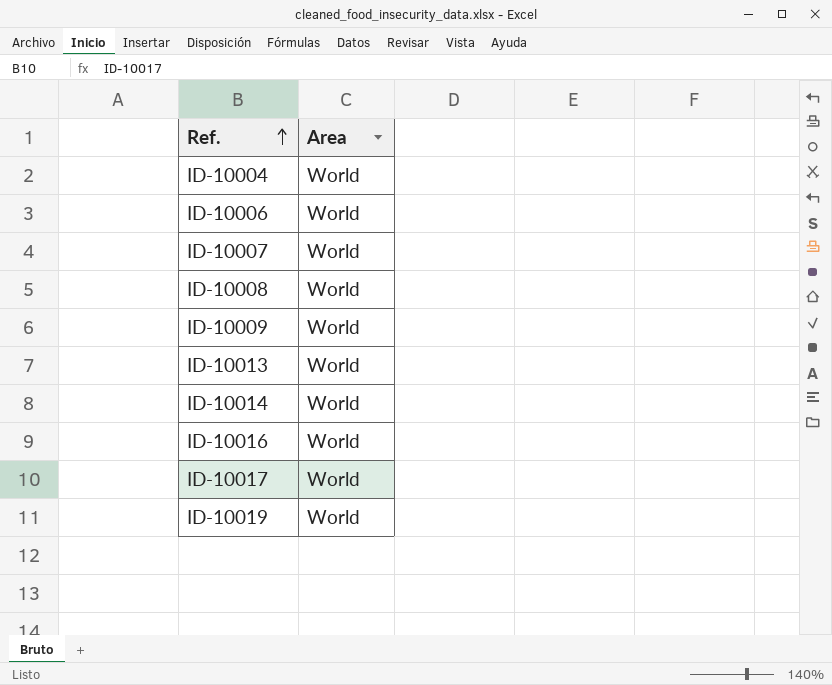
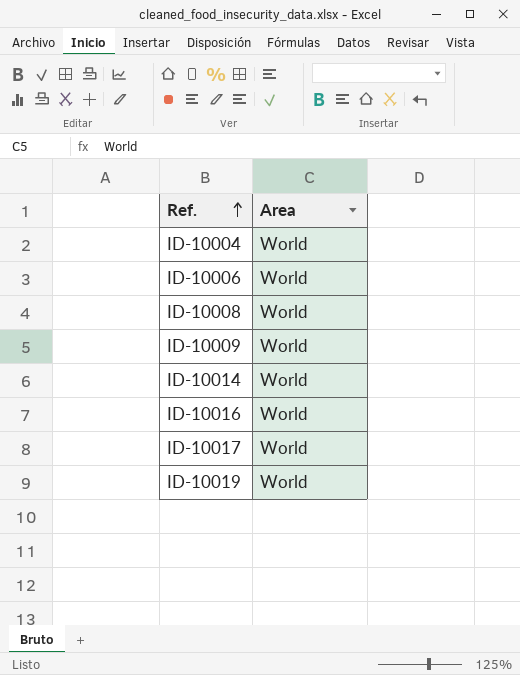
row ID-10007: World -> none
row ID-10013: World -> none

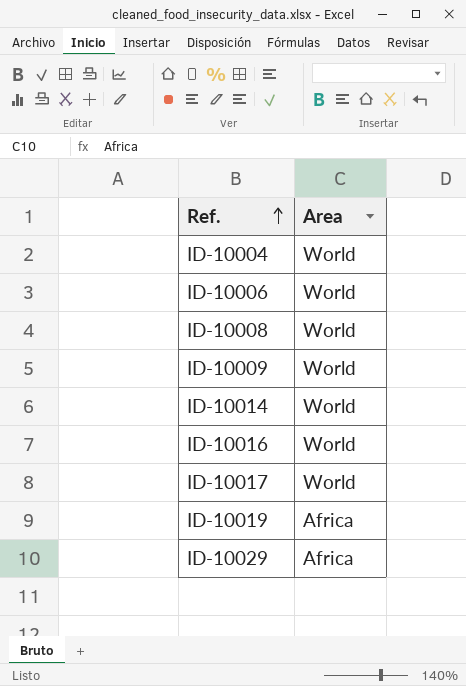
ID-10019 | Area: World -> Africa
row ID-10029: none -> Africa

